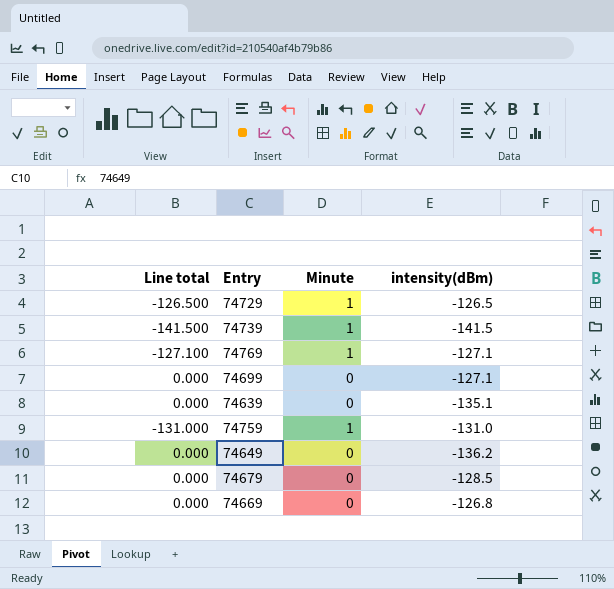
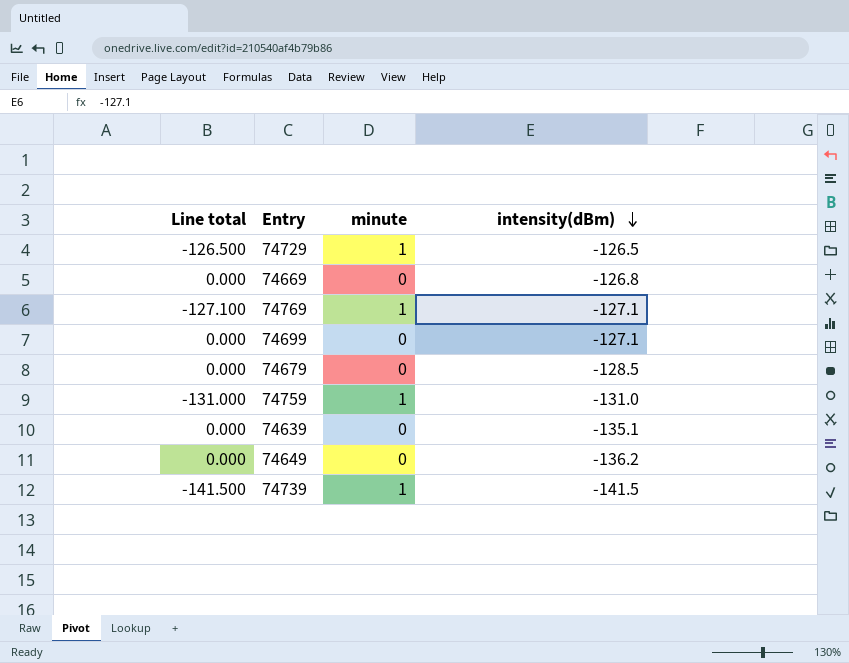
row order: none -> intensity(dBm) descending
column name: Minute -> minute

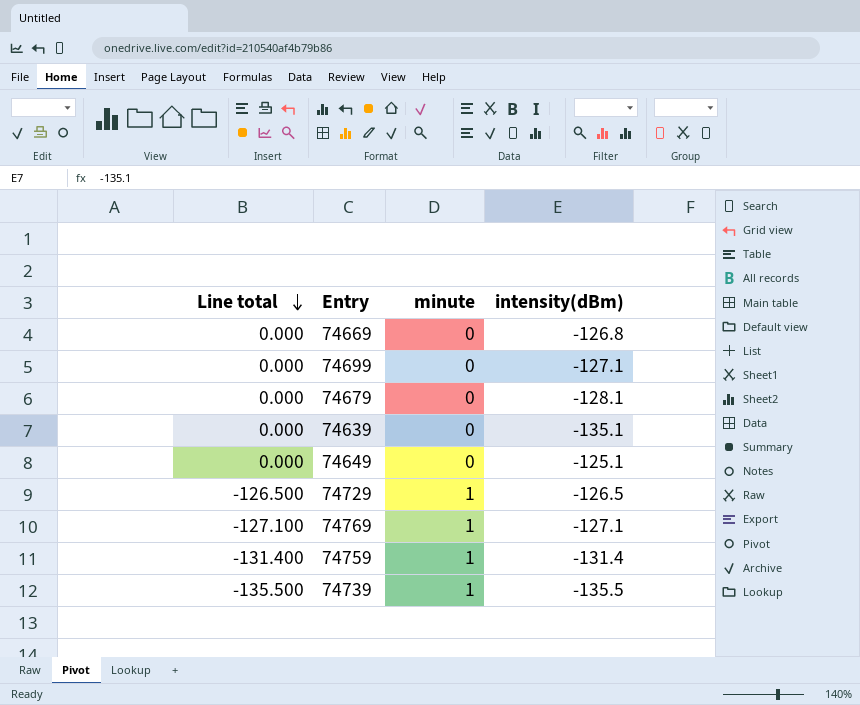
row order: intensity(dBm) descending -> Line total descending
74679 | intensity(dBm): -128.5 -> -128.1
74649 | intensity(dBm): -136.2 -> -125.1
74759 | Line total: -131.000 -> -131.400
74759 | intensity(dBm): -131.0 -> -131.4
74739 | Line total: -141.500 -> -135.500
74739 | intensity(dBm): -141.5 -> -135.5

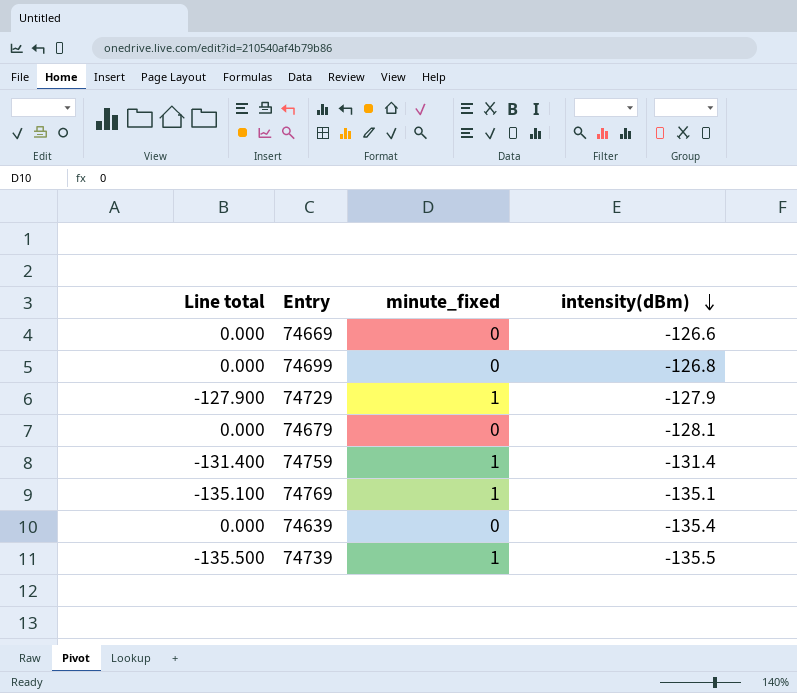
row order: Line total descending -> intensity(dBm) descending
column name: minute -> minute_fixed
row 74649: 0.000 | 0 | -125.1 -> none
74669 | intensity(dBm): -126.8 -> -126.6
74699 | intensity(dBm): -127.1 -> -126.8
74729 | Line total: -126.500 -> -127.900
74729 | intensity(dBm): -126.5 -> -127.9
74769 | Line total: -127.100 -> -135.100
74769 | intensity(dBm): -127.1 -> -135.1
74639 | intensity(dBm): -135.1 -> -135.4

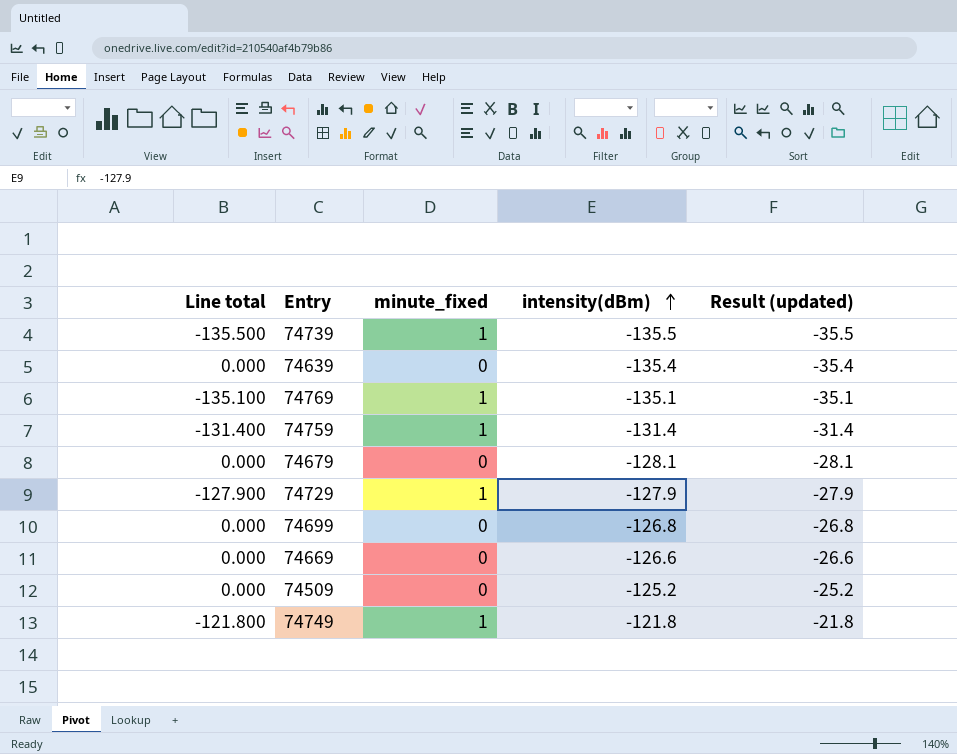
row order: intensity(dBm) descending -> intensity(dBm) ascending
column Result (updated) | formula: none -> [intensity(dBm)] + 100
row 74509: none -> 0.000 | 0 | -125.2 | -25.2
row 74749: none -> -121.800 | 1 | -121.8 | -21.8

